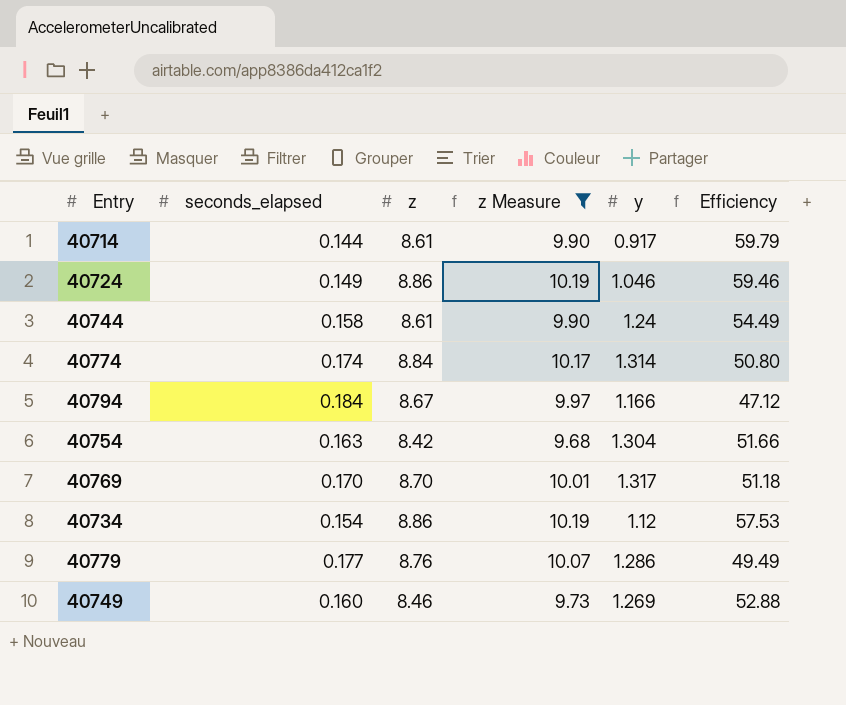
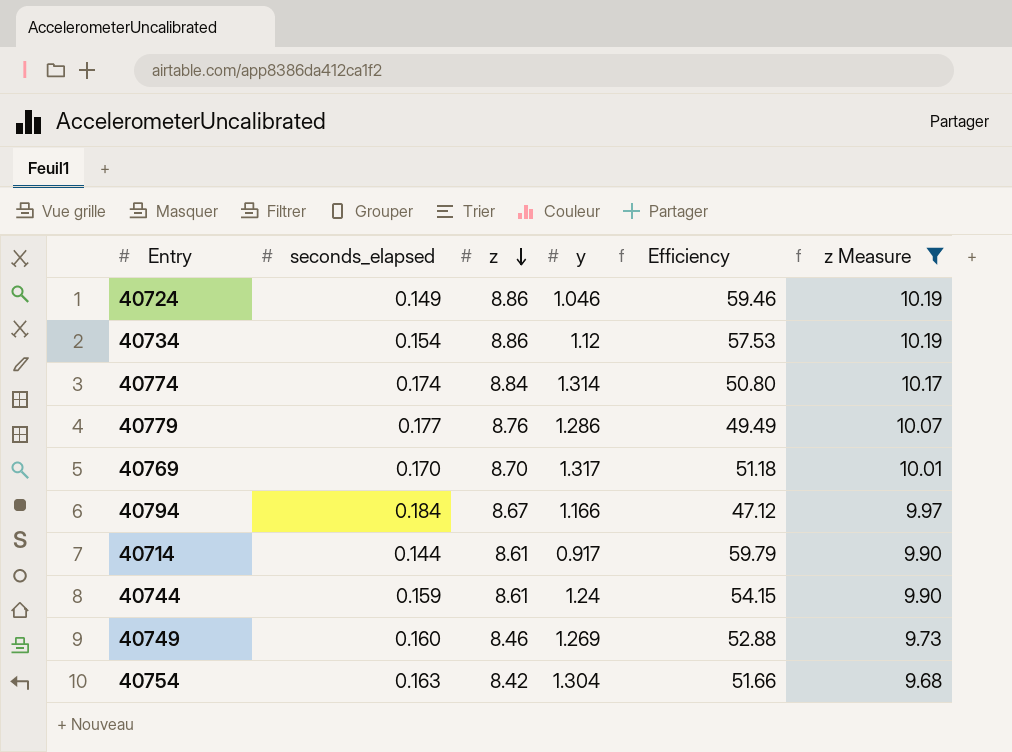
row order: none -> z descending
column z Measure | position: 4 -> 6
40744 | seconds_elapsed: 0.158 -> 0.159
40744 | Efficiency: 54.49 -> 54.15

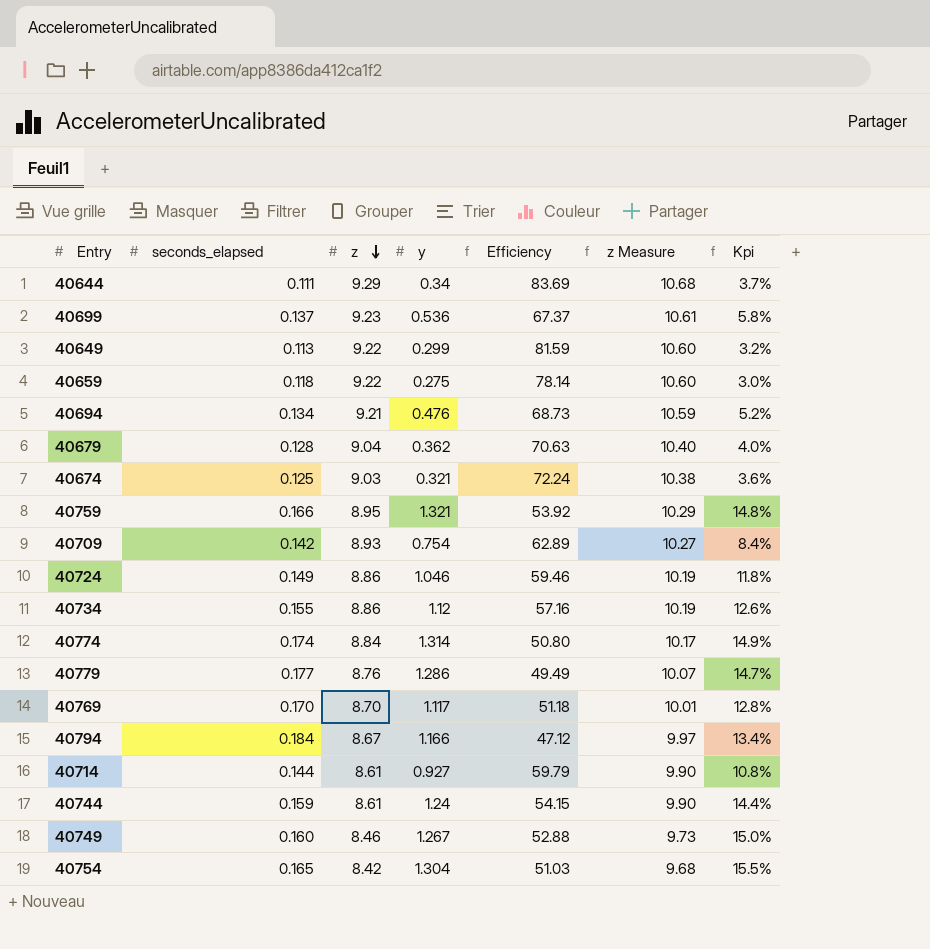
filter: z Measure <= 10.19 -> none
column Kpi | formula: none -> [y] / [z]
40734 | seconds_elapsed: 0.154 -> 0.155
40734 | Efficiency: 57.53 -> 57.16
40769 | y: 1.317 -> 1.117
40714 | y: 0.917 -> 0.927
40749 | y: 1.269 -> 1.267
40754 | seconds_elapsed: 0.163 -> 0.165
40754 | Efficiency: 51.66 -> 51.03

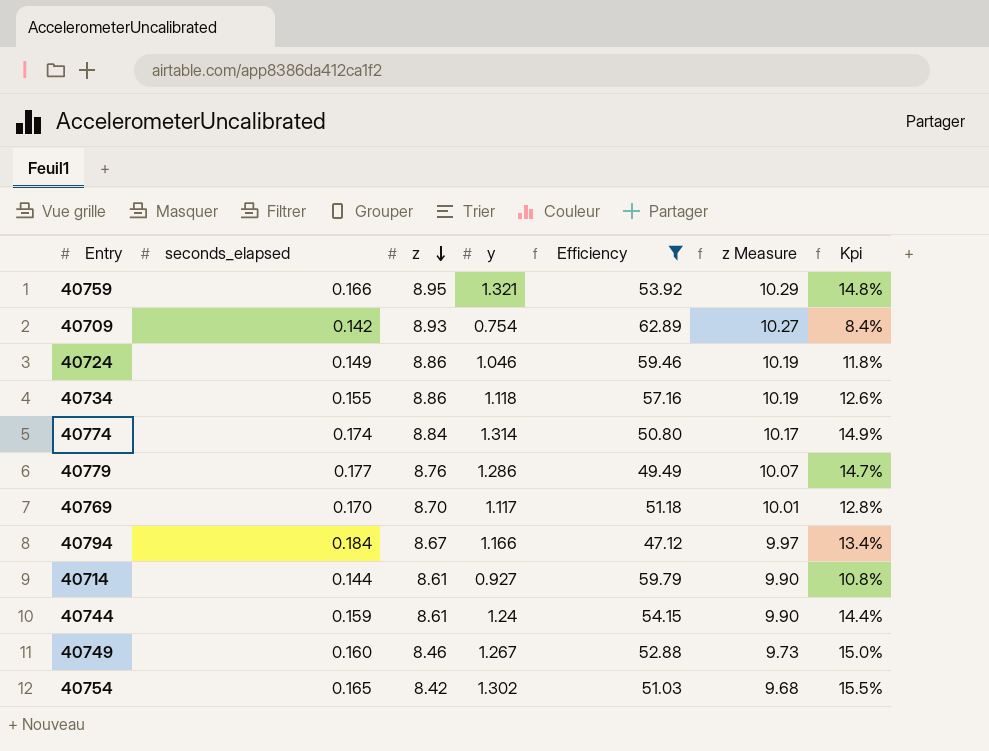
filter: none -> Efficiency <= 62.89
40734 | y: 1.12 -> 1.118
40754 | y: 1.304 -> 1.302

